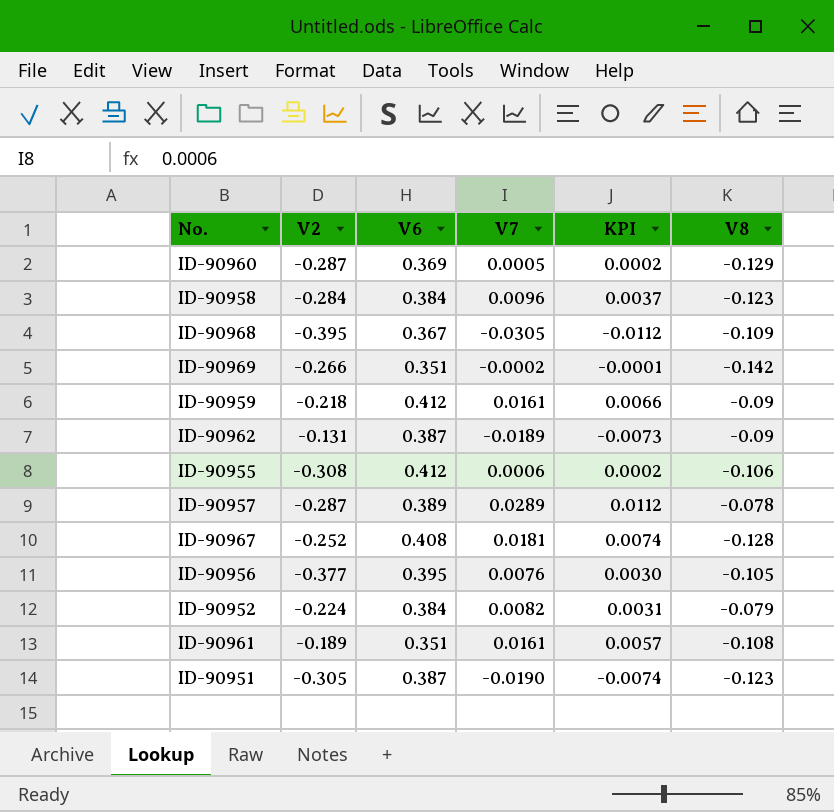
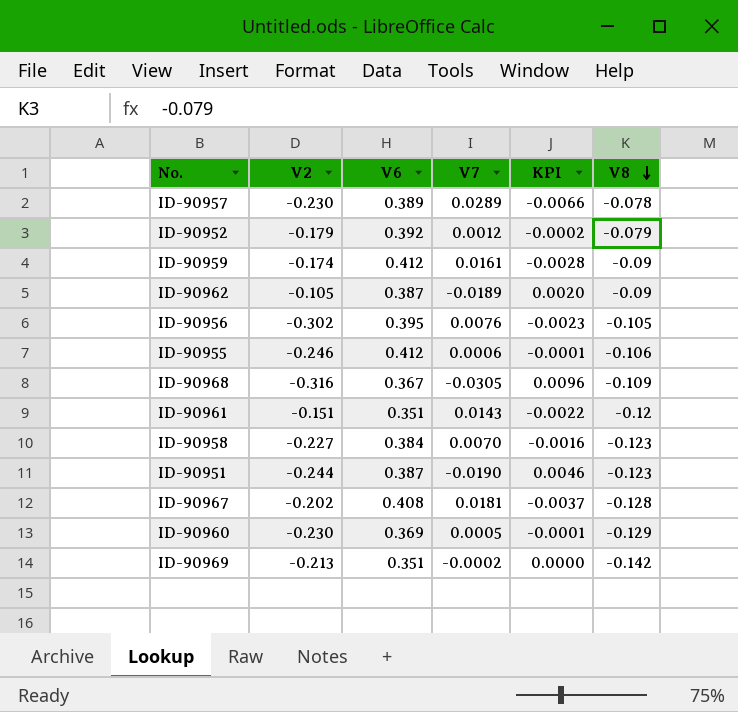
row order: none -> V8 descending
column KPI | formula: [V6] * [V7] -> [V2] * [V7]
ID-90957 | V2: -0.287 -> -0.230
ID-90952 | V2: -0.224 -> -0.179
ID-90952 | V6: 0.384 -> 0.392
ID-90952 | V7: 0.0082 -> 0.0012
ID-90959 | V2: -0.218 -> -0.174
ID-90962 | V2: -0.131 -> -0.105
ID-90956 | V2: -0.377 -> -0.302
ID-90955 | V2: -0.308 -> -0.246
ID-90968 | V2: -0.395 -> -0.316
ID-90961 | V2: -0.189 -> -0.151
ID-90961 | V7: 0.0161 -> 0.0143
ID-90961 | V8: -0.108 -> -0.12
ID-90958 | V2: -0.284 -> -0.227
ID-90958 | V7: 0.0096 -> 0.0070
ID-90951 | V2: -0.305 -> -0.244
ID-90967 | V2: -0.252 -> -0.202
ID-90960 | V2: -0.287 -> -0.230
ID-90969 | V2: -0.266 -> -0.213

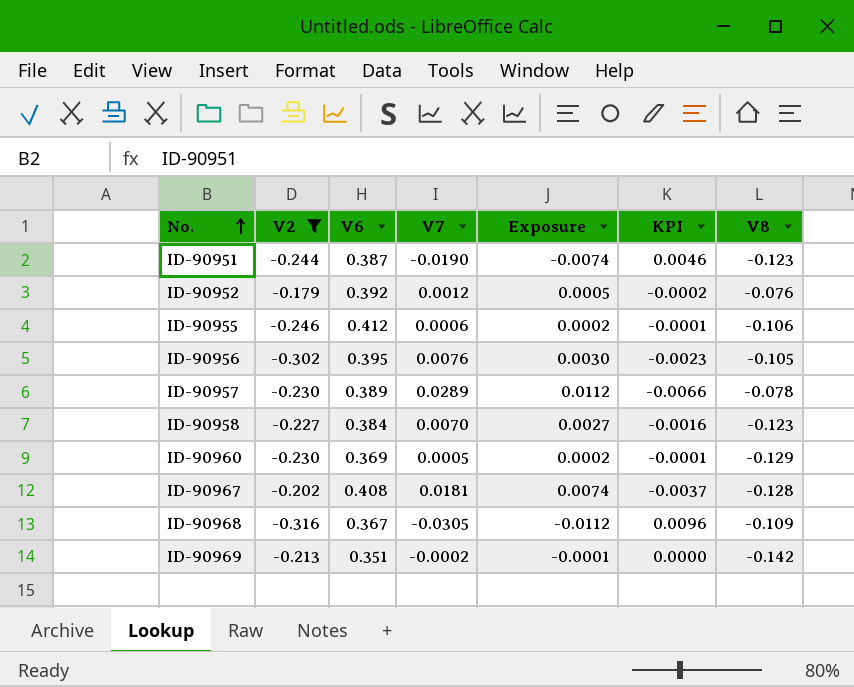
filter: none -> V2 <= -0.179
row order: V8 descending -> No. ascending
column Exposure | formula: none -> [V6] * [V7]
ID-90952 | V8: -0.079 -> -0.076

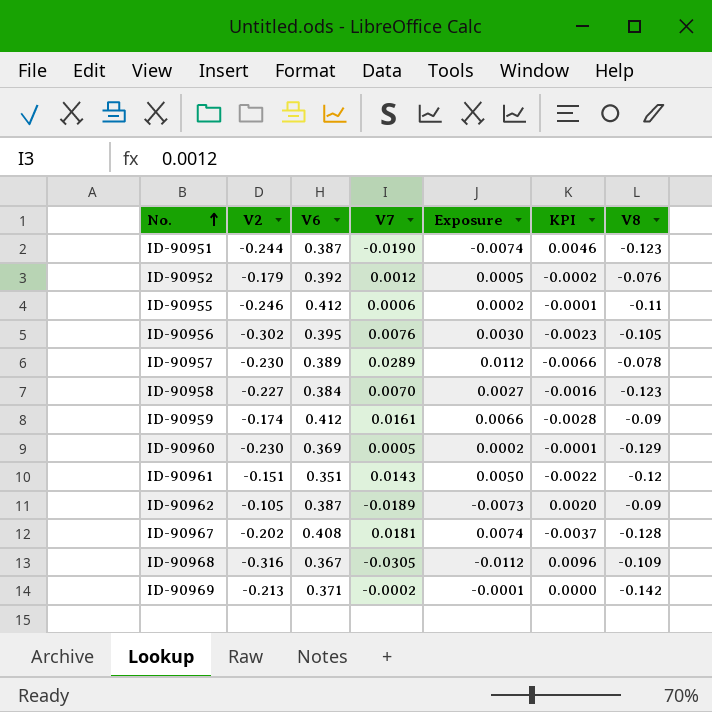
filter: V2 <= -0.179 -> none
ID-90955 | V8: -0.106 -> -0.11
ID-90969 | V6: 0.351 -> 0.371

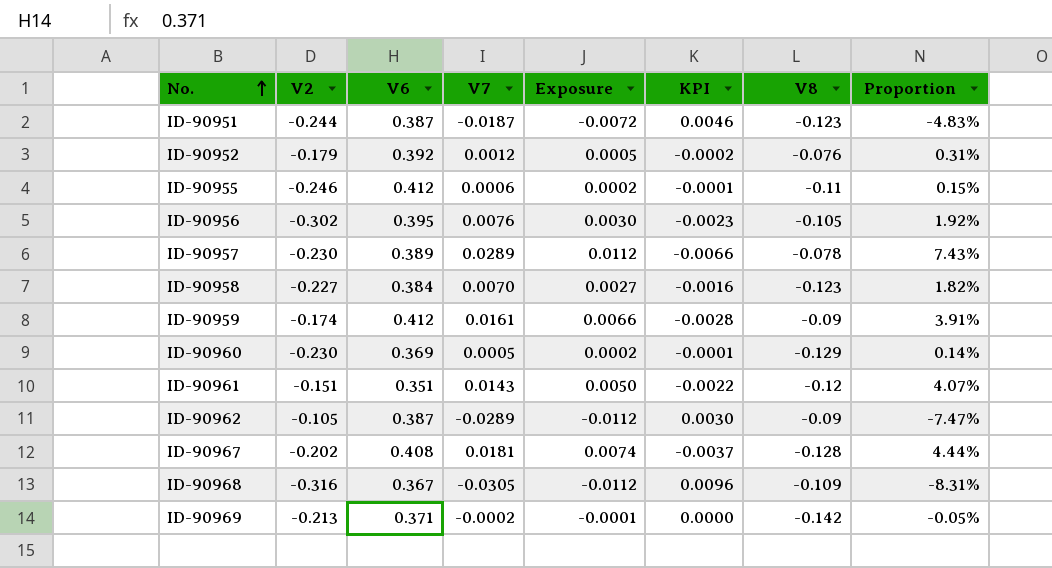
column Proportion | formula: none -> [V7] / [V6]
ID-90951 | V7: -0.0190 -> -0.0187
ID-90951 | Exposure: -0.0074 -> -0.0072
ID-90962 | V7: -0.0189 -> -0.0289
ID-90962 | Exposure: -0.0073 -> -0.0112
ID-90962 | KPI: 0.0020 -> 0.0030

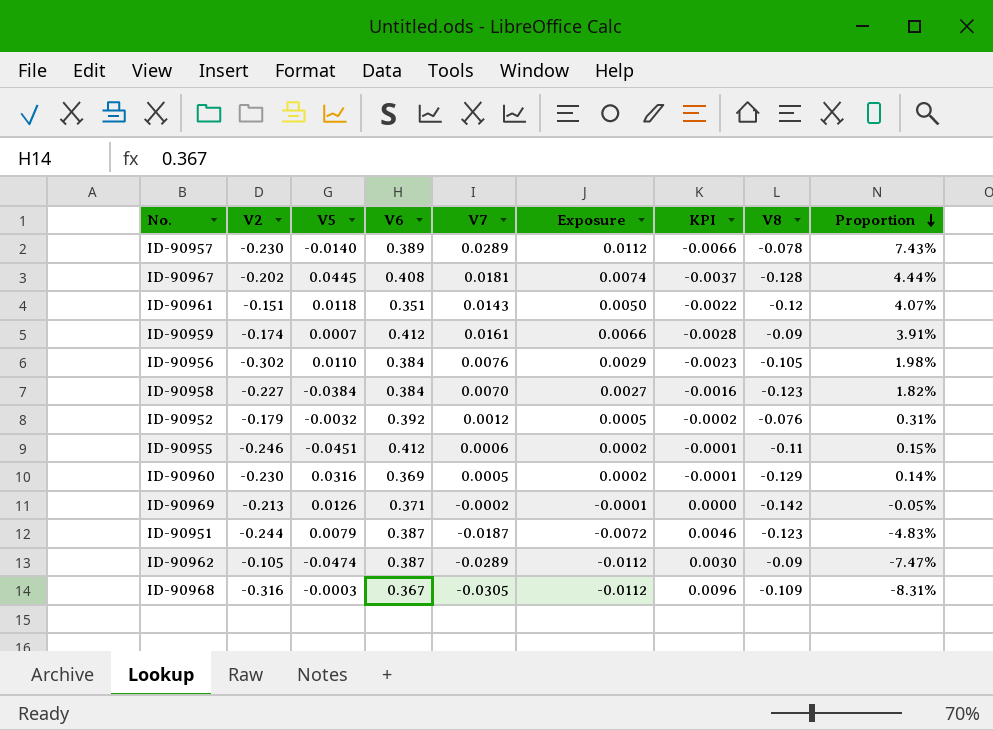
row order: No. ascending -> Proportion descending
column V5 | position: none -> 3
ID-90956 | V6: 0.395 -> 0.384
ID-90956 | Exposure: 0.0030 -> 0.0029
ID-90956 | Proportion: 1.92% -> 1.98%

